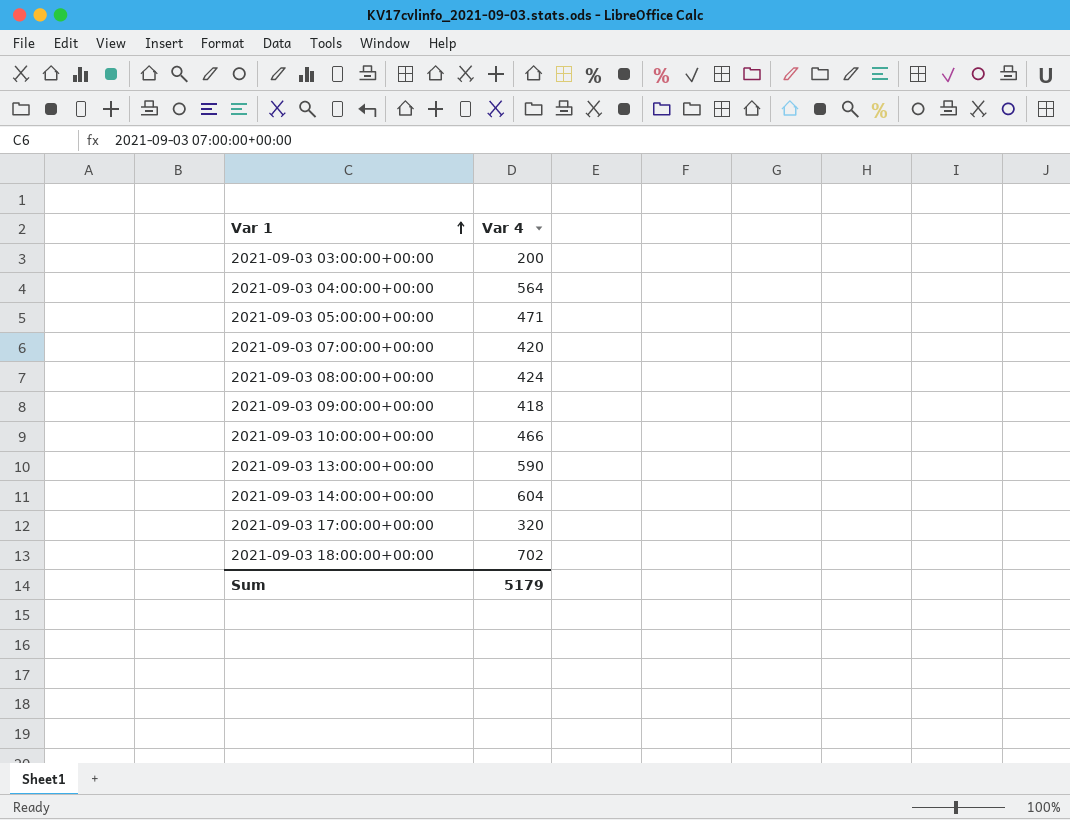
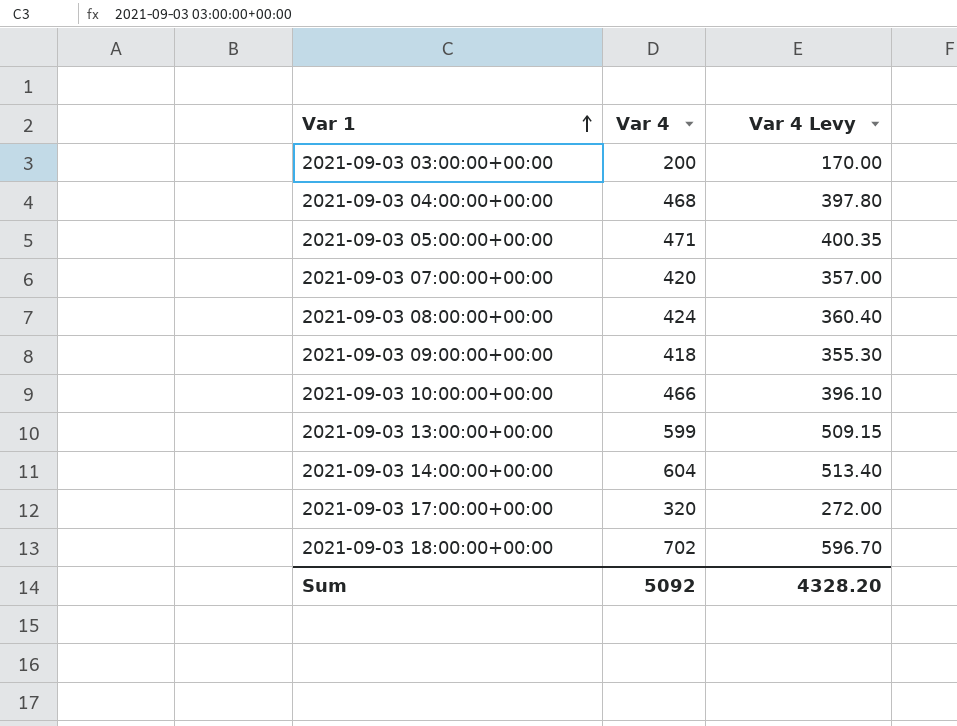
column Var 4 Levy | formula: none -> [Var 4] * 0.85
2021-09-03 04:00:00+00:00 | Var 4: 564 -> 468
2021-09-03 13:00:00+00:00 | Var 4: 590 -> 599
Sum | Var 4: 5179 -> 5092

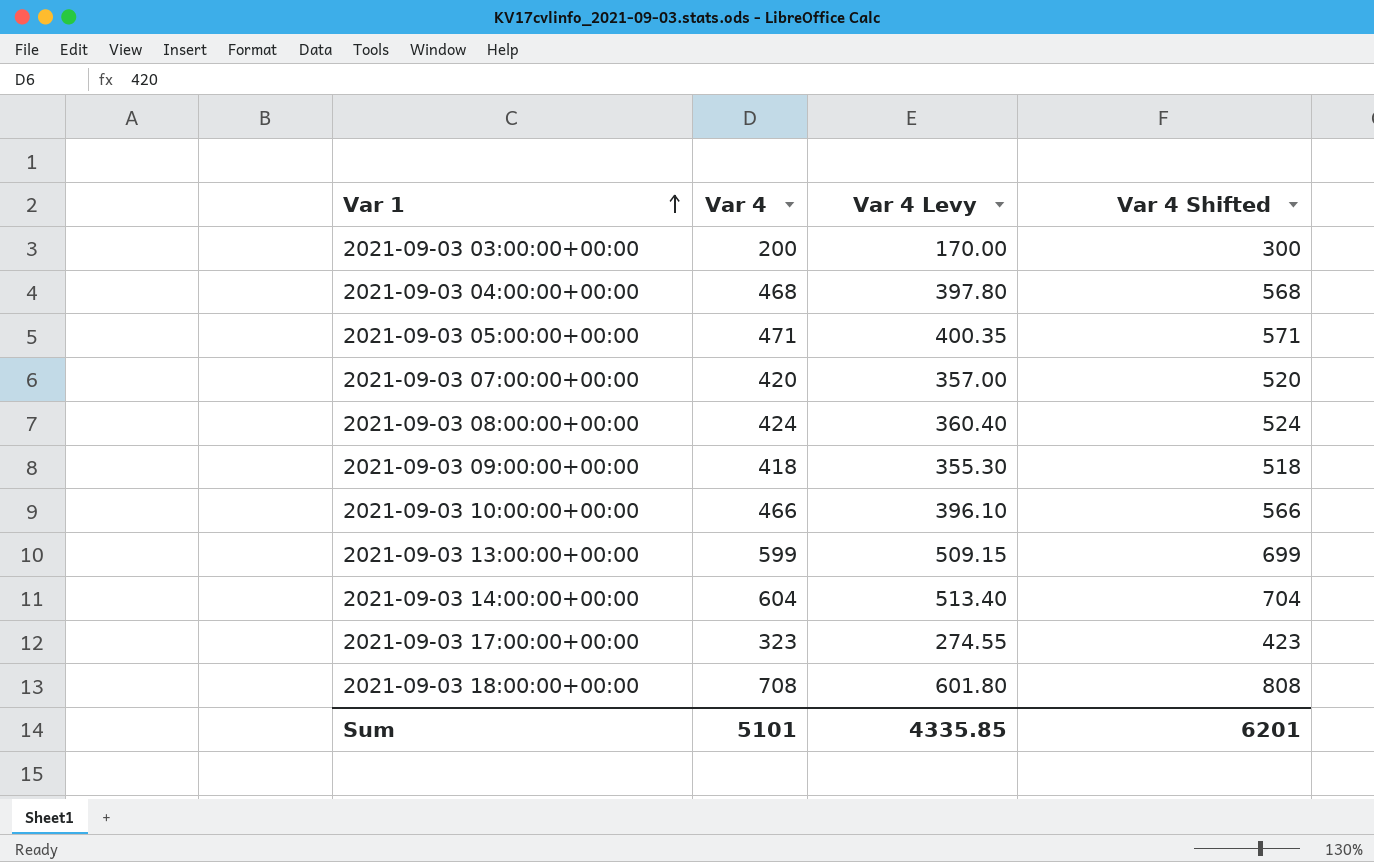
column Var 4 Shifted | formula: none -> [Var 4] + 100
2021-09-03 17:00:00+00:00 | Var 4: 320 -> 323
2021-09-03 17:00:00+00:00 | Var 4 Levy: 272.00 -> 274.55
2021-09-03 18:00:00+00:00 | Var 4: 702 -> 708
2021-09-03 18:00:00+00:00 | Var 4 Levy: 596.70 -> 601.80
Sum | Var 4: 5092 -> 5101
Sum | Var 4 Levy: 4328.20 -> 4335.85

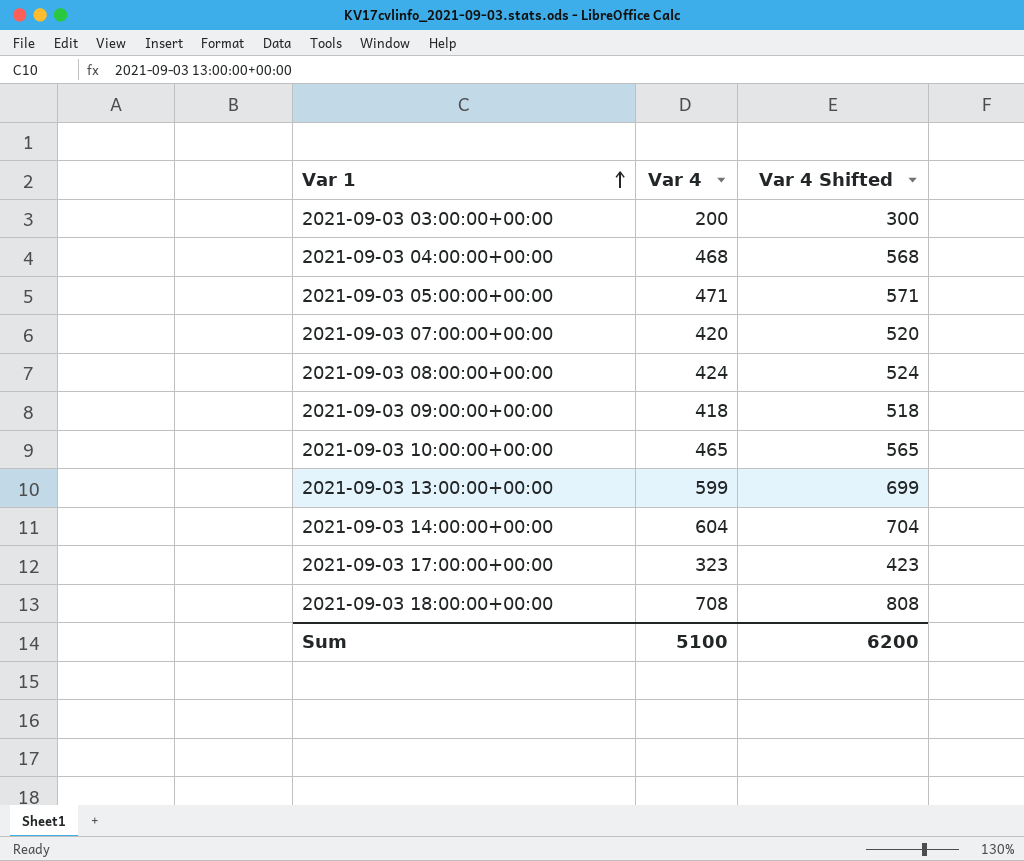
column Var 4 Levy | formula: [Var 4] * 0.85 -> none
2021-09-03 10:00:00+00:00 | Var 4: 466 -> 465
2021-09-03 10:00:00+00:00 | Var 4 Shifted: 566 -> 565
Sum | Var 4: 5101 -> 5100
Sum | Var 4 Shifted: 6201 -> 6200

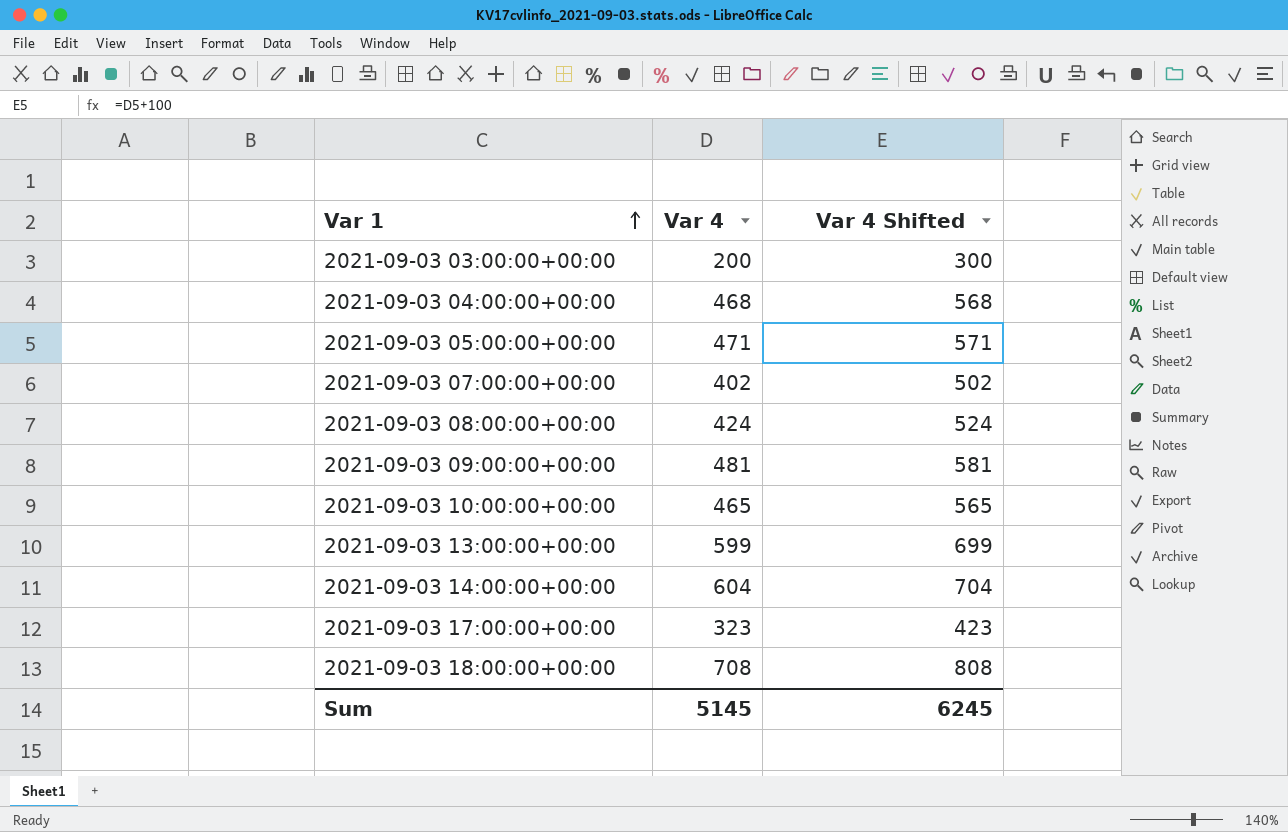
2021-09-03 07:00:00+00:00 | Var 4: 420 -> 402
2021-09-03 07:00:00+00:00 | Var 4 Shifted: 520 -> 502
2021-09-03 09:00:00+00:00 | Var 4: 418 -> 481
2021-09-03 09:00:00+00:00 | Var 4 Shifted: 518 -> 581
Sum | Var 4: 5100 -> 5145
Sum | Var 4 Shifted: 6200 -> 6245

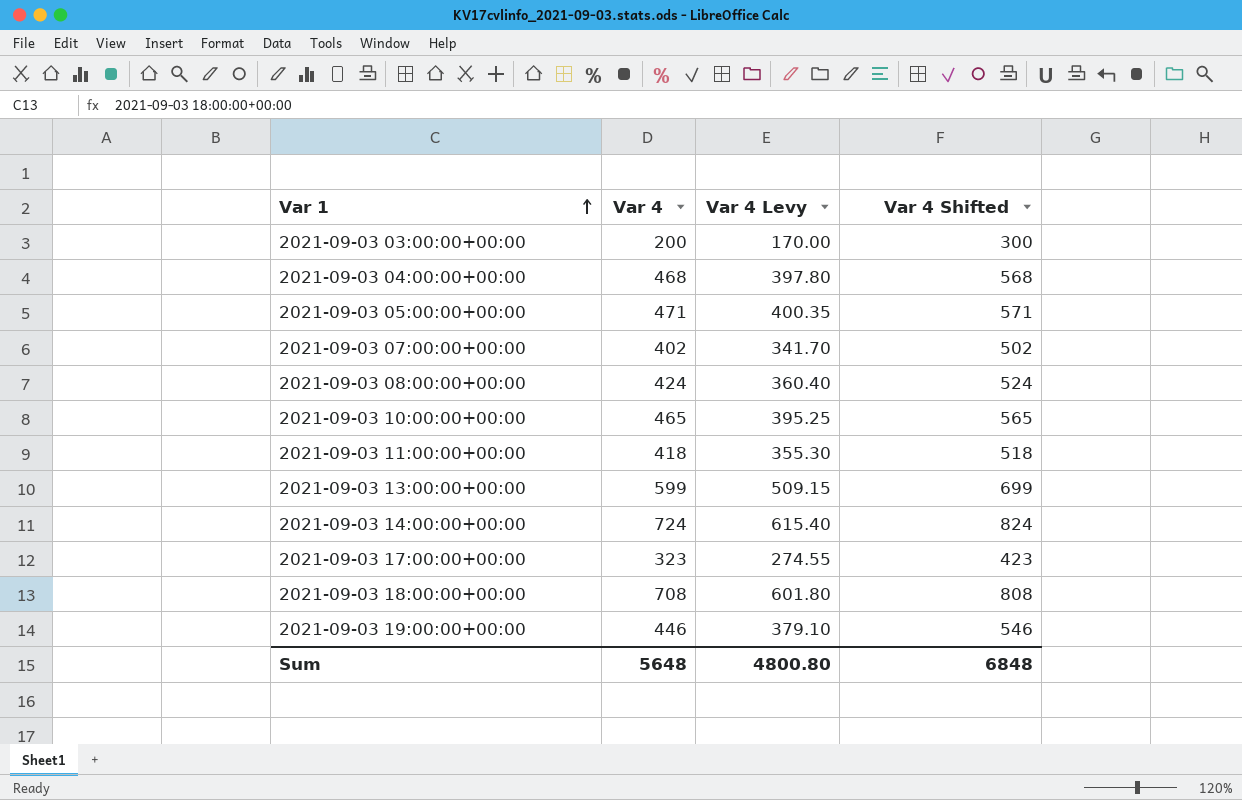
column Var 4 Levy | formula: none -> [Var 4] * 0.85
row 2021-09-03 09:00:00+00:00: 481 | 581 -> none
row 2021-09-03 11:00:00+00:00: none -> 418 | 355.30 | 518
2021-09-03 14:00:00+00:00 | Var 4: 604 -> 724
2021-09-03 14:00:00+00:00 | Var 4 Shifted: 704 -> 824
row 2021-09-03 19:00:00+00:00: none -> 446 | 379.10 | 546
Sum | Var 4: 5145 -> 5648
Sum | Var 4 Shifted: 6245 -> 6848

